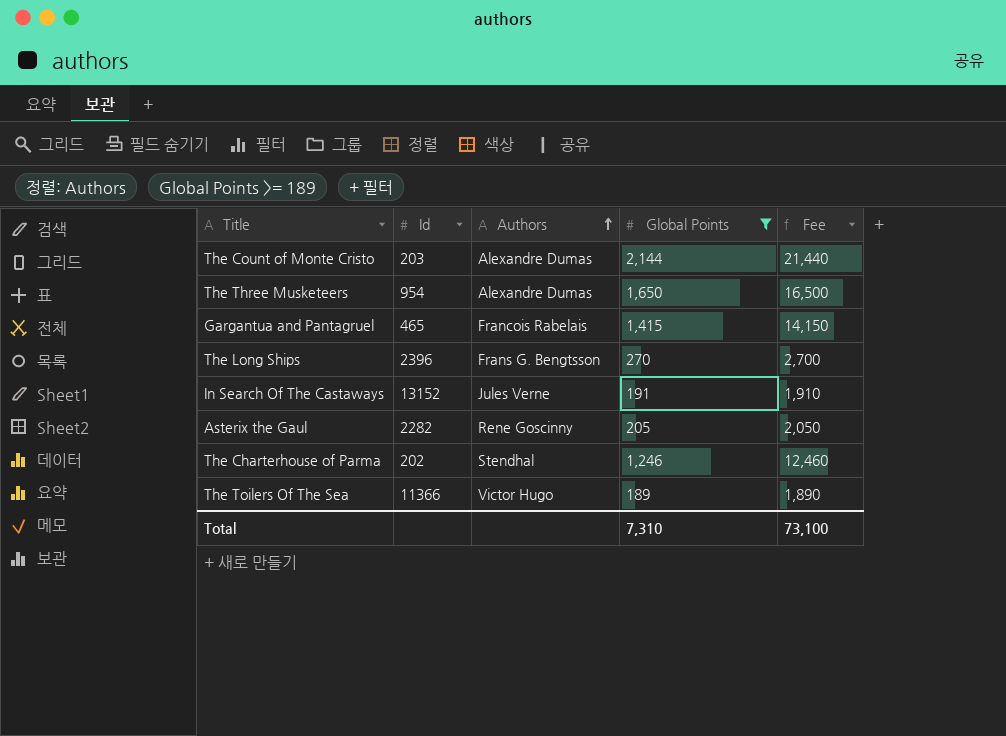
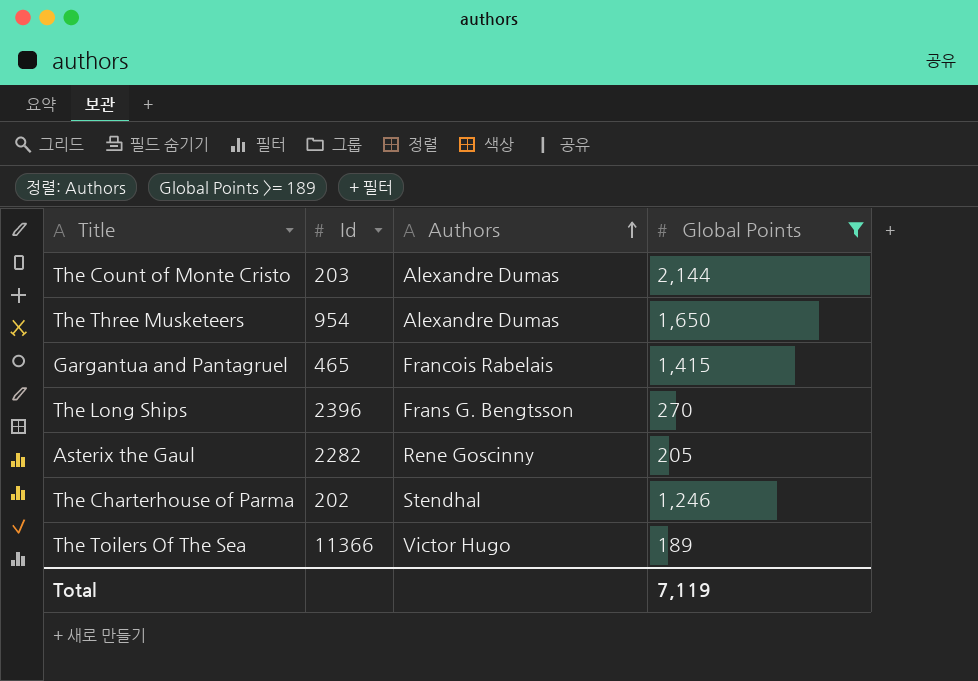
column Fee | formula: [Global Points] * 10 -> none
row In Search Of The Castaways: 13152 | Jules Verne | 191 | 1,910 -> none
Total | Global Points: 7,310 -> 7,119

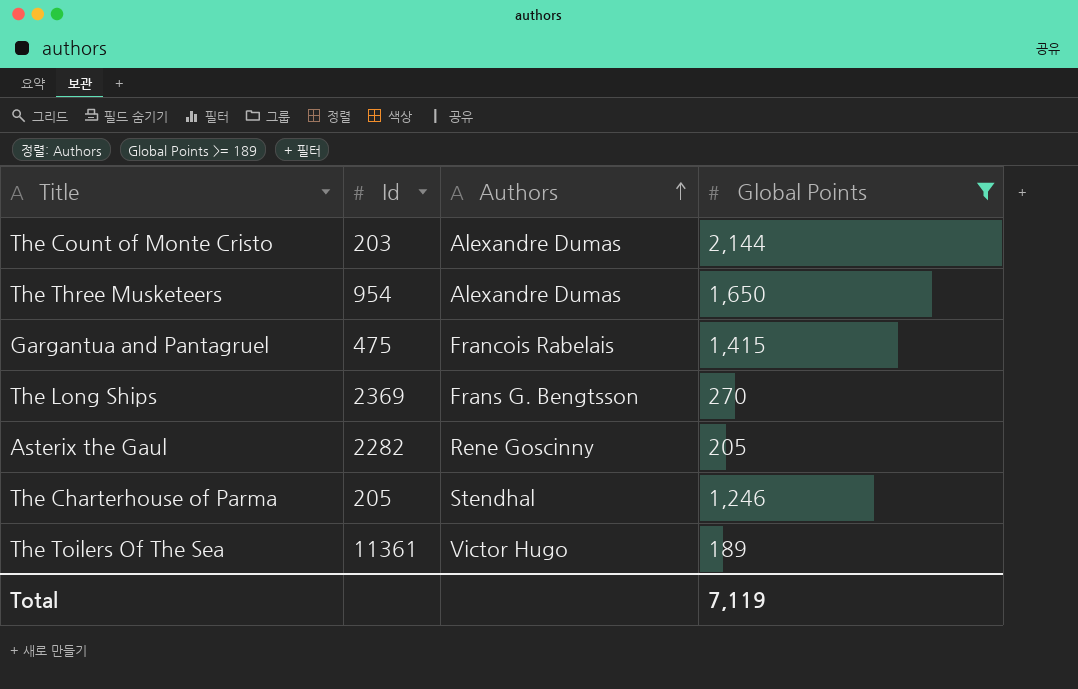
Gargantua and Pantagruel | Id: 465 -> 475
The Long Ships | Id: 2396 -> 2369
The Charterhouse of Parma | Id: 202 -> 205
The Toilers Of The Sea | Id: 11366 -> 11361

